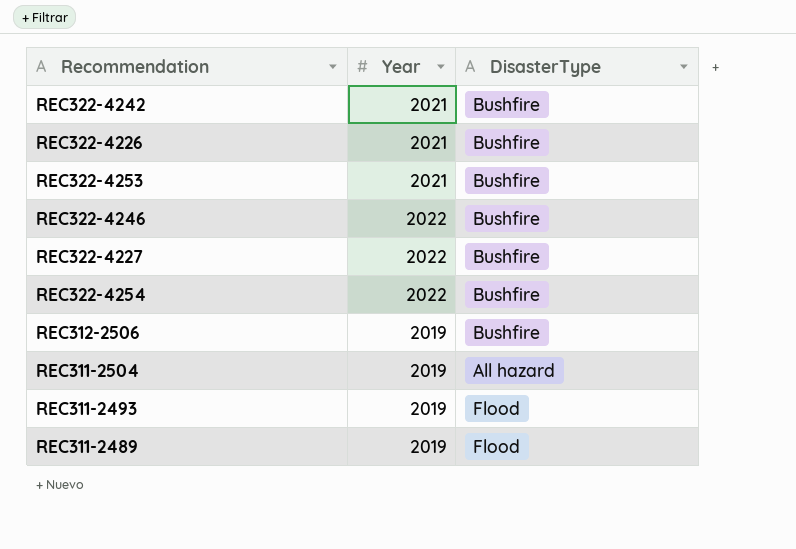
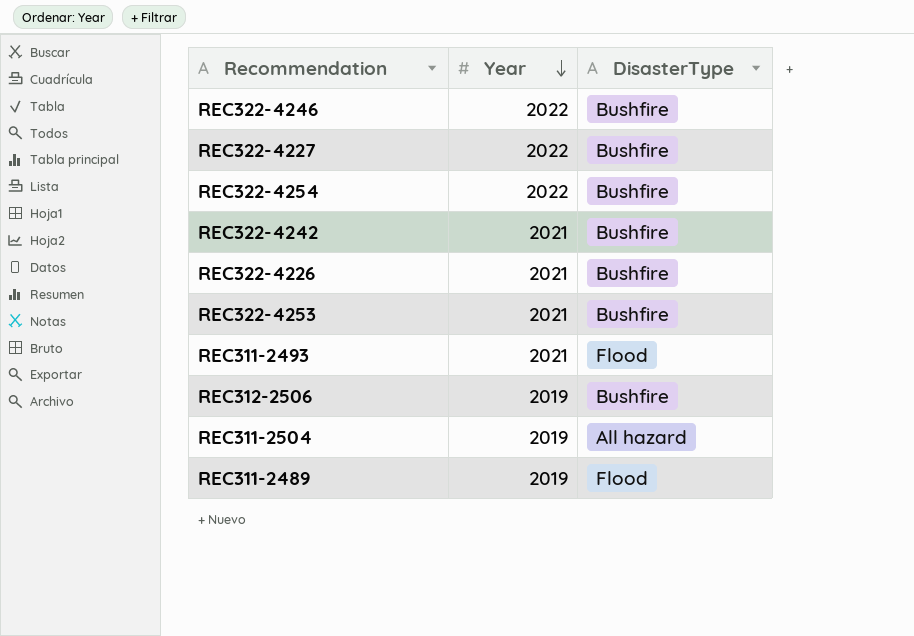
row order: none -> Year descending
REC311-2493 | Year: 2019 -> 2021

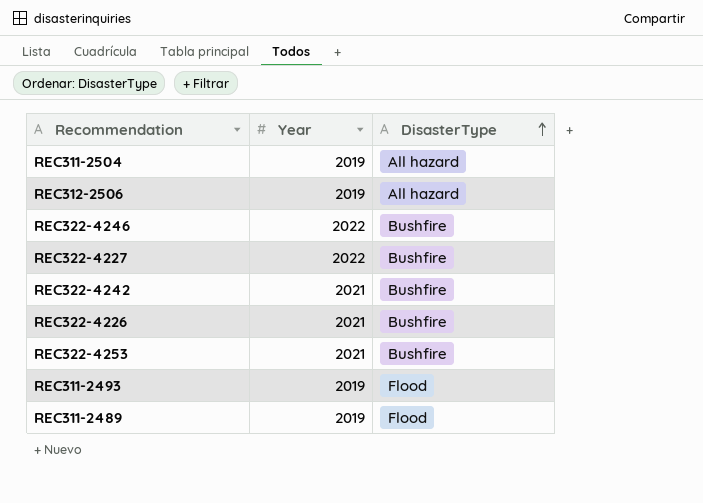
row order: Year descending -> DisasterType ascending
row REC322-4254: 2022 | Bushfire -> none
REC312-2506 | DisasterType: Bushfire -> All hazard
REC311-2493 | Year: 2021 -> 2019

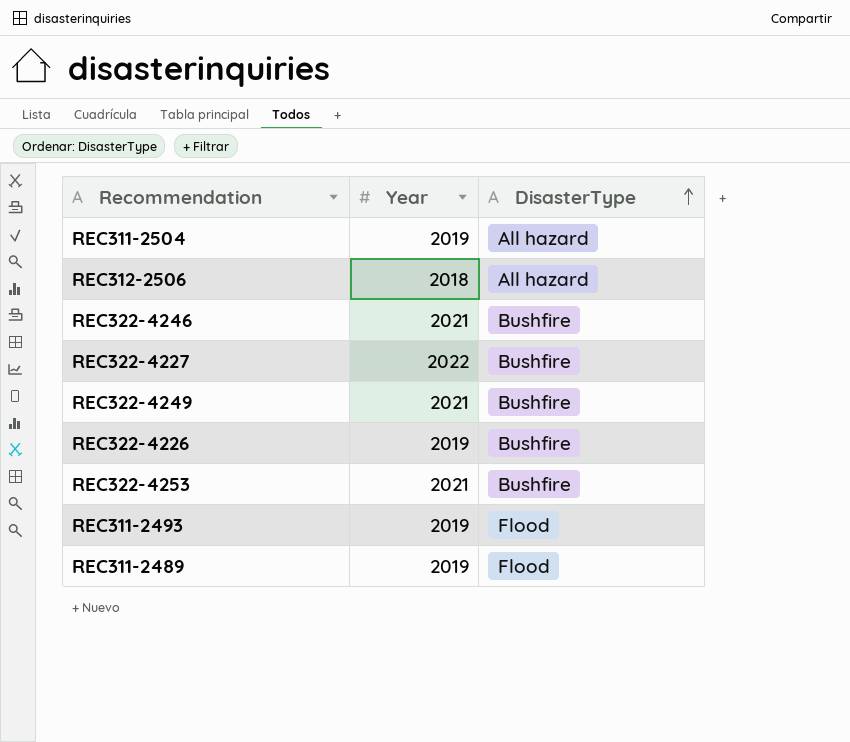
row REC322-4242: 2021 | Bushfire -> none
REC312-2506 | Year: 2019 -> 2018
REC322-4246 | Year: 2022 -> 2021
row REC322-4249: none -> 2021 | Bushfire
REC322-4226 | Year: 2021 -> 2019

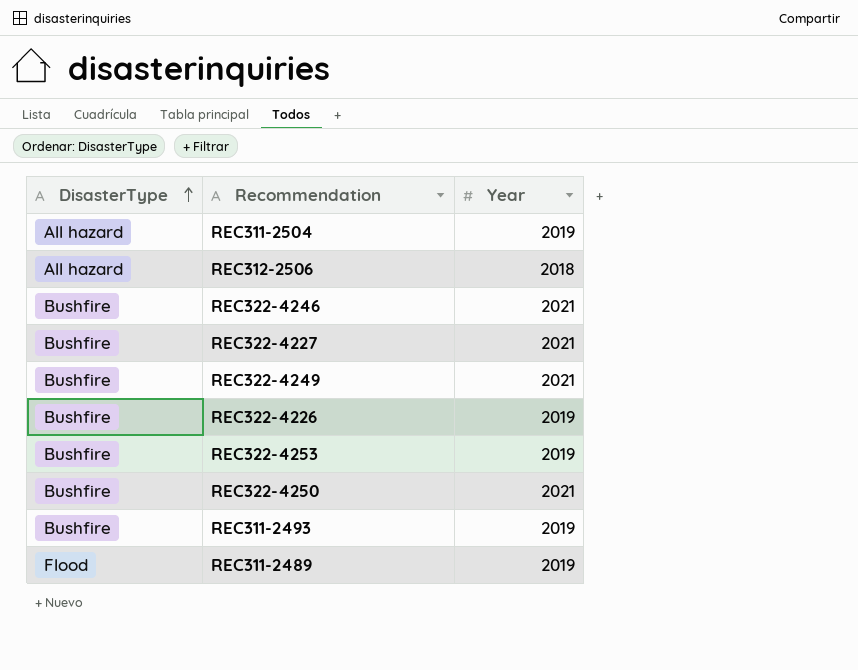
column DisasterType | position: 3 -> 1
REC322-4227 | Year: 2022 -> 2021
REC322-4253 | Year: 2021 -> 2019
row REC322-4250: none -> Bushfire | 2021
REC311-2493 | DisasterType: Flood -> Bushfire

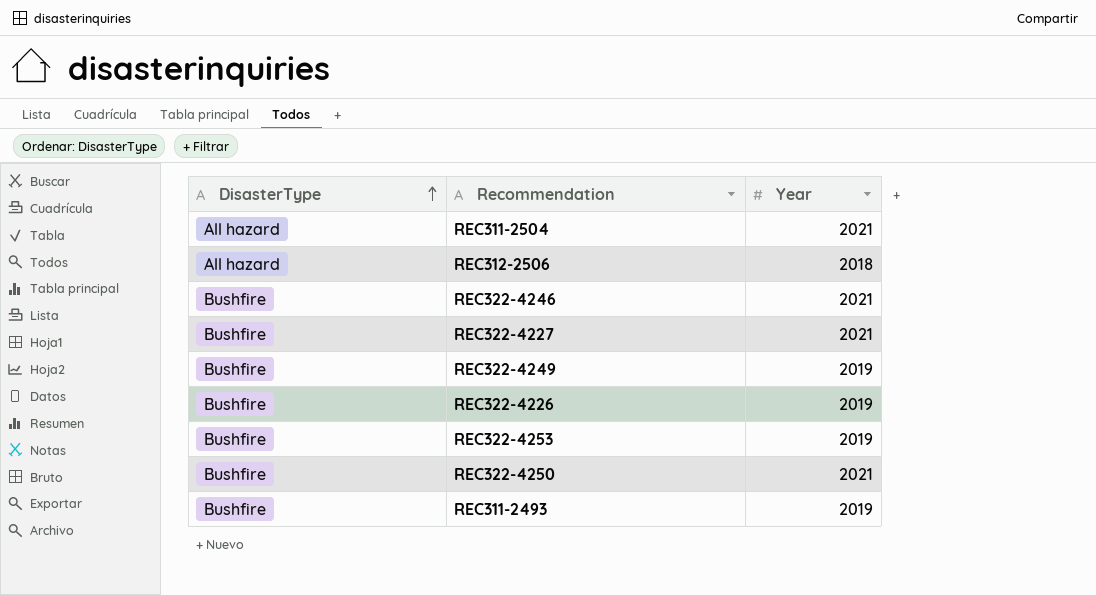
row REC311-2489: Flood | 2019 -> none
REC311-2504 | Year: 2019 -> 2021
REC322-4249 | Year: 2021 -> 2019

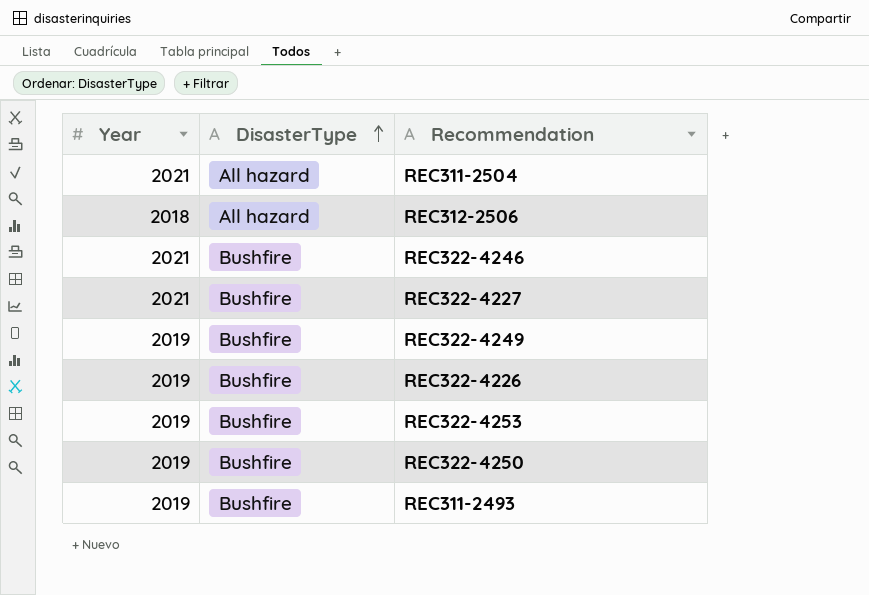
column Year | position: 3 -> 1
REC322-4250 | Year: 2021 -> 2019

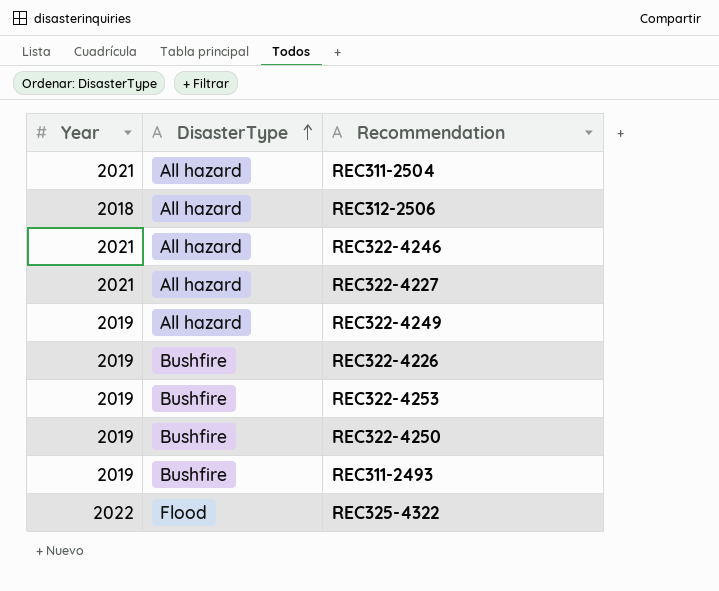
REC322-4246 | DisasterType: Bushfire -> All hazard
REC322-4227 | DisasterType: Bushfire -> All hazard
REC322-4249 | DisasterType: Bushfire -> All hazard
row REC325-4322: none -> 2022 | Flood

